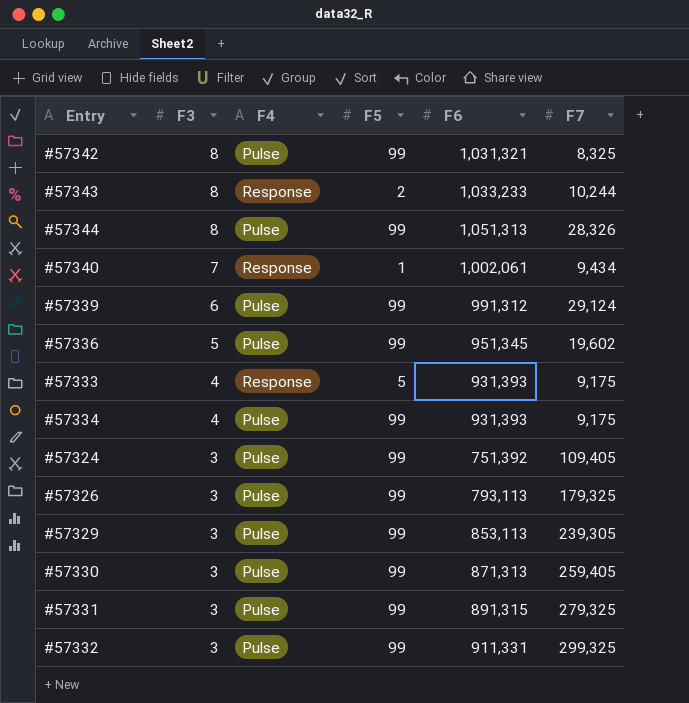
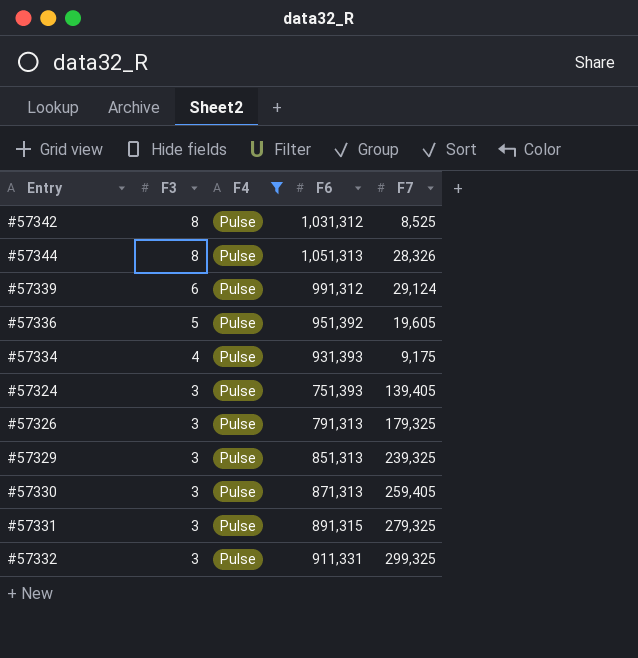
filter: none -> F4 = Pulse
column F5 | position: 4 -> none
#57342 | F6: 1,031,321 -> 1,031,312
#57342 | F7: 8,325 -> 8,525
#57336 | F6: 951,345 -> 951,392
#57336 | F7: 19,602 -> 19,605
#57324 | F6: 751,392 -> 751,393
#57324 | F7: 109,405 -> 139,405
#57326 | F6: 793,113 -> 791,313
#57329 | F6: 853,113 -> 851,313
#57329 | F7: 239,305 -> 239,325

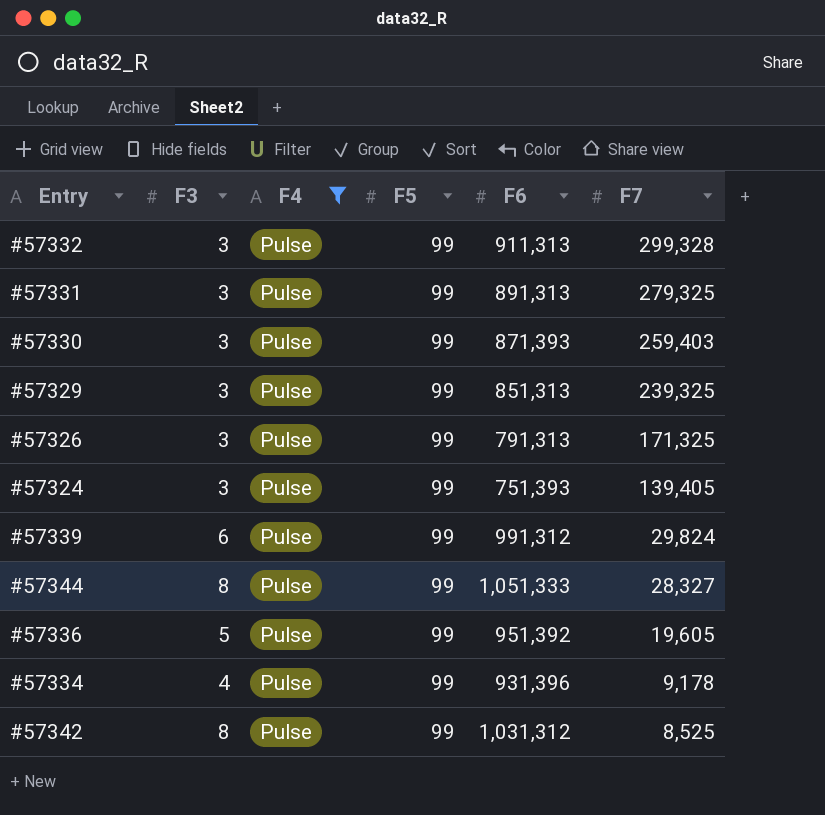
row order: F3 descending -> F7 descending
column F5 | position: none -> 4
#57332 | F6: 911,331 -> 911,313
#57332 | F7: 299,325 -> 299,328
#57331 | F6: 891,315 -> 891,313
#57330 | F6: 871,313 -> 871,393
#57330 | F7: 259,405 -> 259,403
#57326 | F7: 179,325 -> 171,325
#57339 | F7: 29,124 -> 29,824
#57344 | F6: 1,051,313 -> 1,051,333
#57344 | F7: 28,326 -> 28,327
#57334 | F6: 931,393 -> 931,396
#57334 | F7: 9,175 -> 9,178

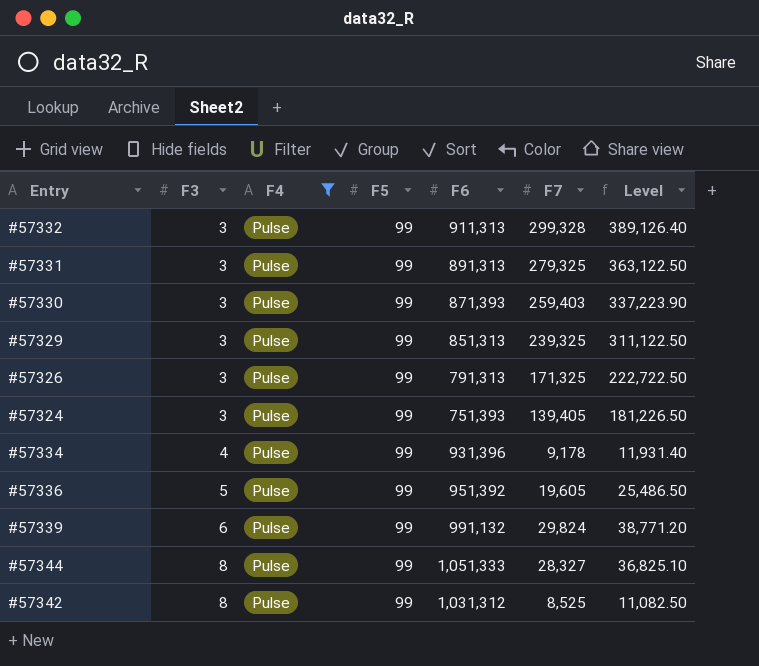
row order: F7 descending -> F3 ascending
column Level | formula: none -> [F7] * 1.3
#57339 | F6: 991,312 -> 991,132

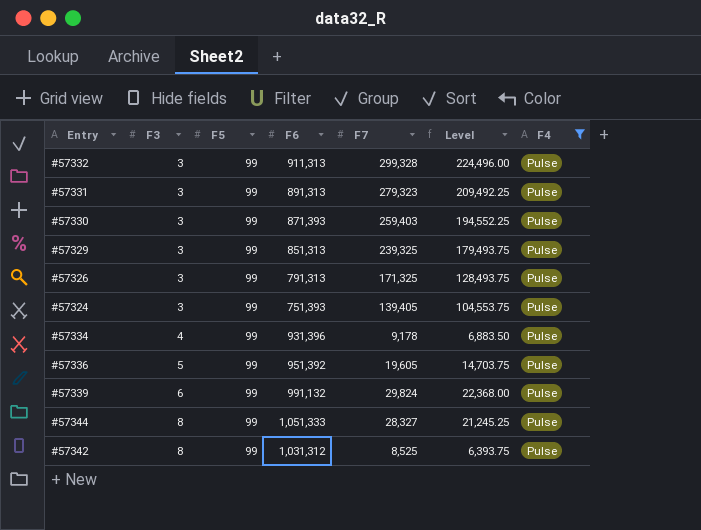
column Level | formula: [F7] * 1.3 -> [F7] * 0.75
column F4 | position: 3 -> 7
#57331 | F7: 279,325 -> 279,323

